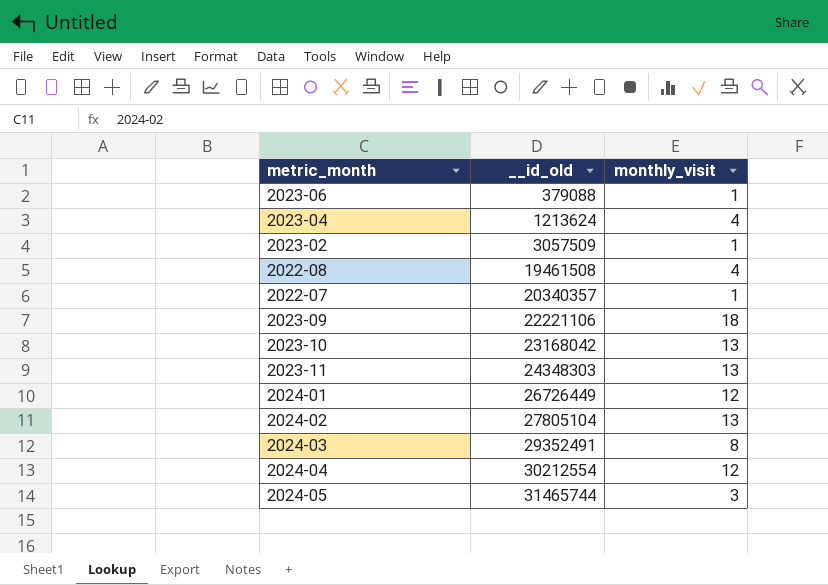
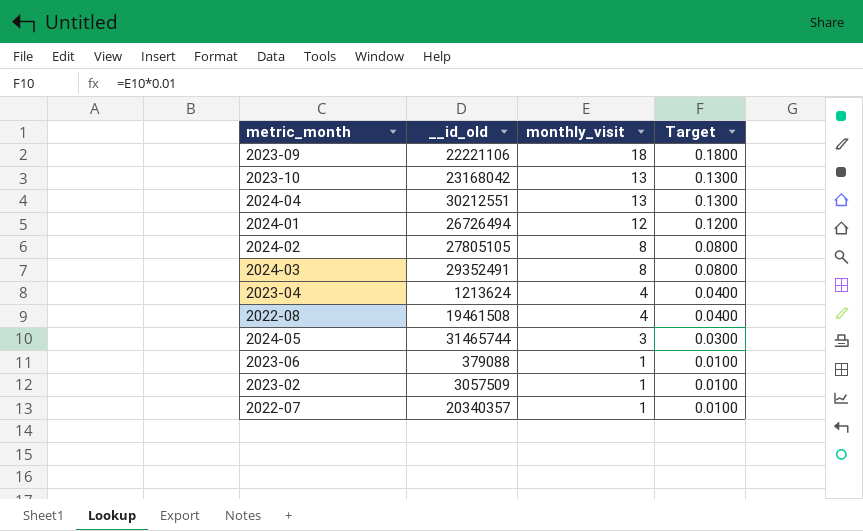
row order: __id_old ascending -> monthly_visit descending
column Target | formula: none -> [monthly_visit] * 0.01
row 2023-11: 24348303 | 13 -> none
2024-04 | __id_old: 30212554 -> 30212551
2024-04 | monthly_visit: 12 -> 13
2024-01 | __id_old: 26726449 -> 26726494
2024-02 | __id_old: 27805104 -> 27805105
2024-02 | monthly_visit: 13 -> 8

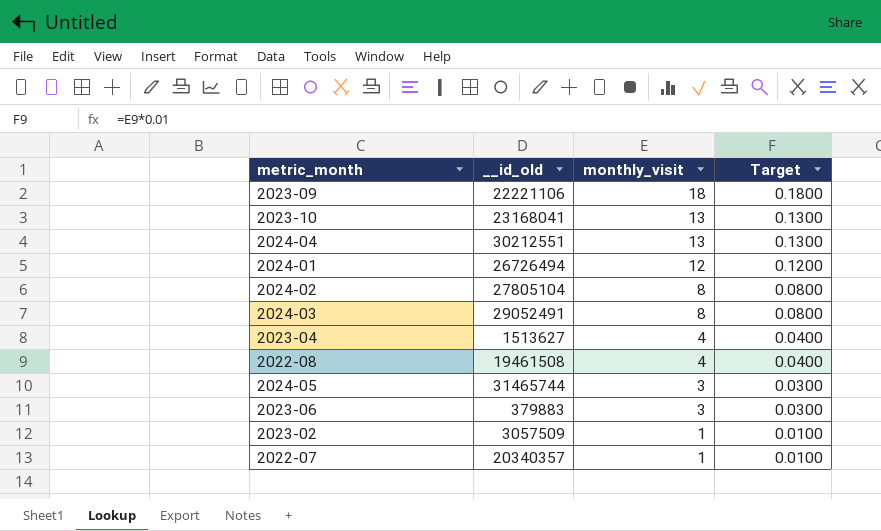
2023-10 | __id_old: 23168042 -> 23168041
2024-02 | __id_old: 27805105 -> 27805104
2024-03 | __id_old: 29352491 -> 29052491
2023-04 | __id_old: 1213624 -> 1513627
2023-06 | __id_old: 379088 -> 379883
2023-06 | monthly_visit: 1 -> 3
2023-06 | Target: 0.0100 -> 0.0300

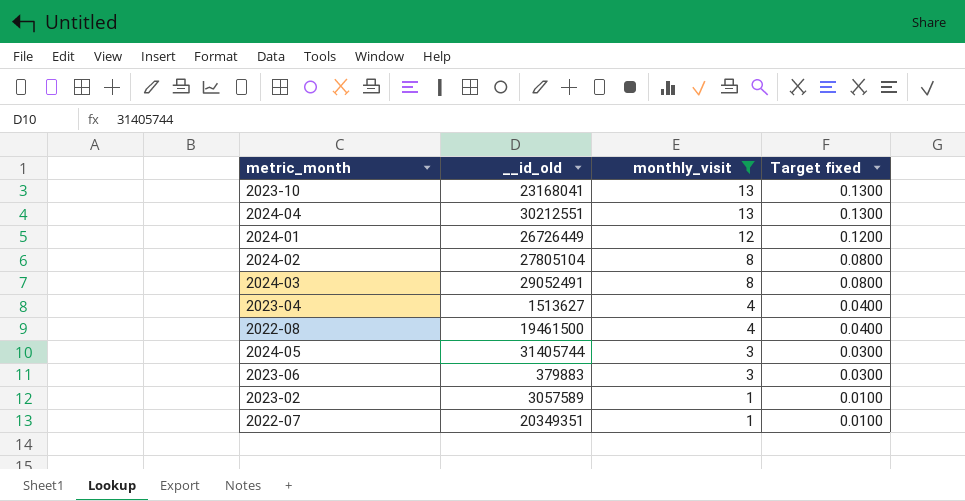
filter: none -> monthly_visit != 18
column name: Target -> Target fixed
2024-01 | __id_old: 26726494 -> 26726449
2022-08 | __id_old: 19461508 -> 19461500
2024-05 | __id_old: 31465744 -> 31405744
2023-02 | __id_old: 3057509 -> 3057589
2022-07 | __id_old: 20340357 -> 20349351

